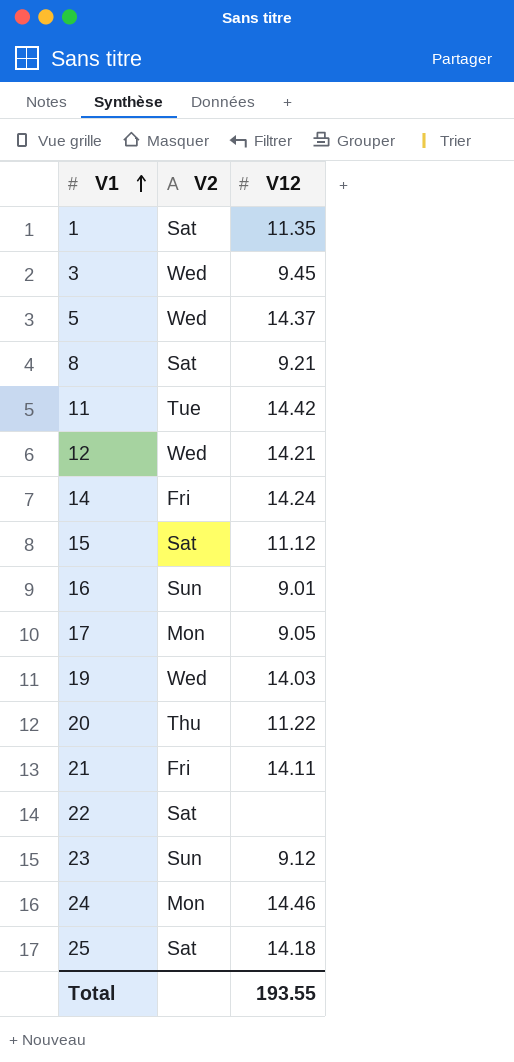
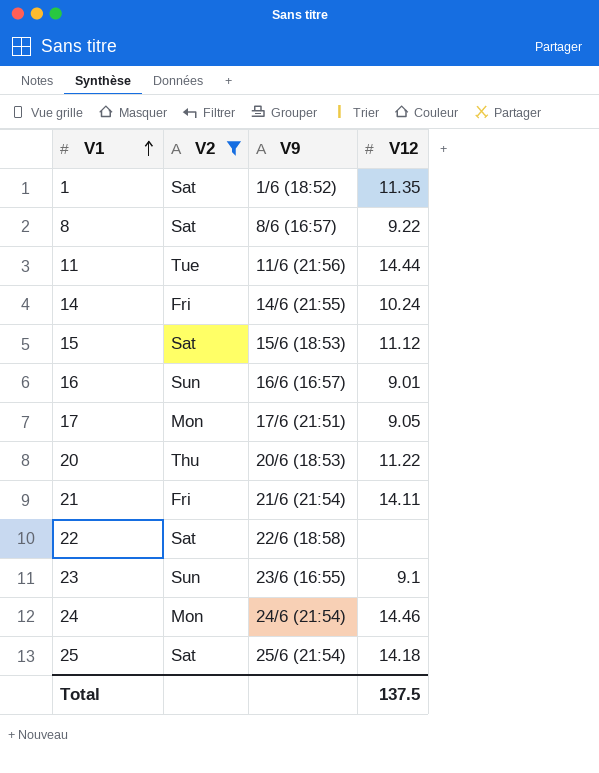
filter: none -> V2 != Wed
column V9 | position: none -> 3
8 | V12: 9.21 -> 9.22
11 | V12: 14.42 -> 14.44
14 | V12: 14.24 -> 10.24
23 | V12: 9.12 -> 9.1
Total | V12: 193.55 -> 137.5

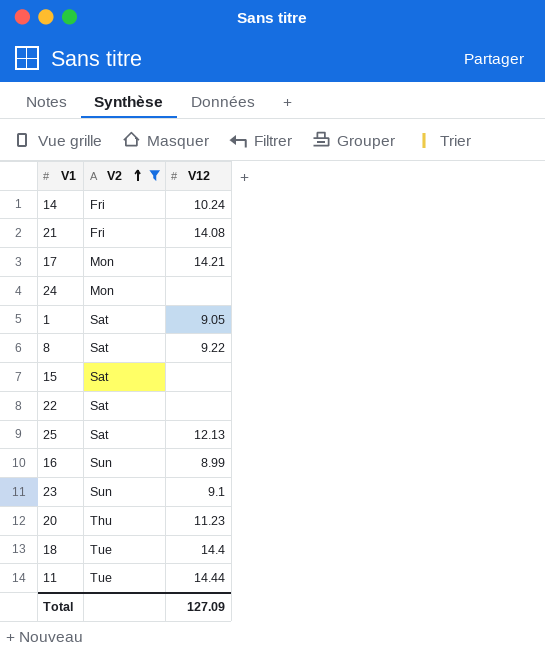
row order: V1 ascending -> V2 ascending
column V9 | position: 3 -> none
21 | V12: 14.11 -> 14.08
17 | V12: 9.05 -> 14.21
24 | V12: 14.46 -> none
1 | V12: 11.35 -> 9.05
15 | V12: 11.12 -> none
25 | V12: 14.18 -> 12.13
16 | V12: 9.01 -> 8.99
20 | V12: 11.22 -> 11.23
row 18: none -> Tue | 14.4
Total | V12: 137.5 -> 127.09

